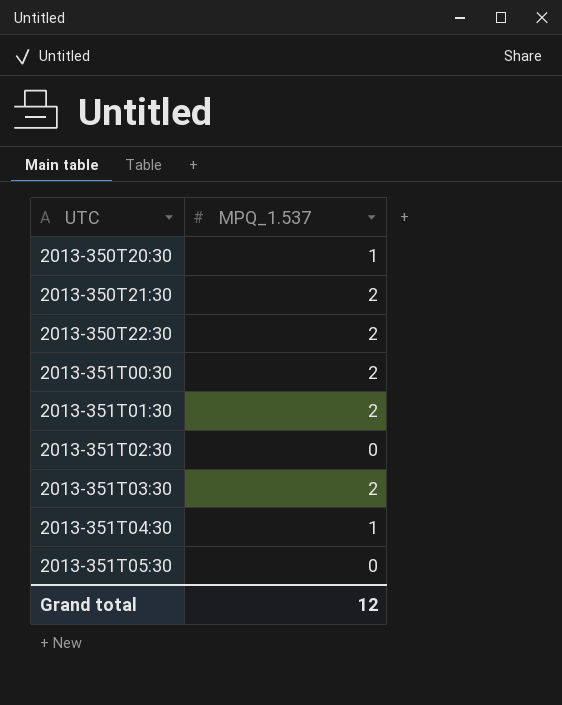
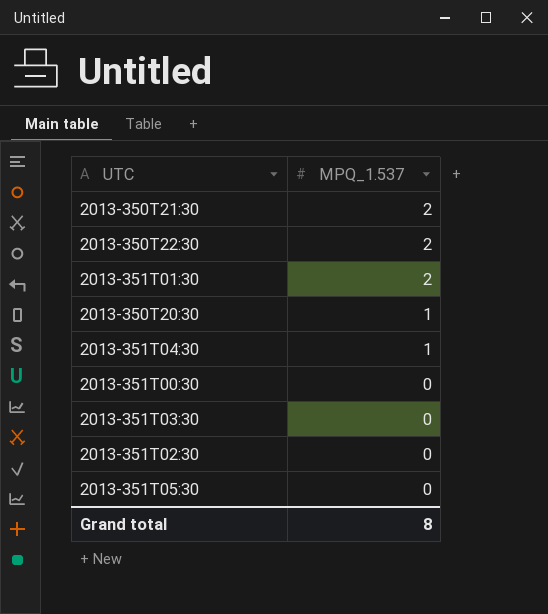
row order: UTC ascending -> MPQ_1.537 descending
2013-351T00:30 | MPQ_1.537: 2 -> 0
2013-351T03:30 | MPQ_1.537: 2 -> 0
Grand total | MPQ_1.537: 12 -> 8

